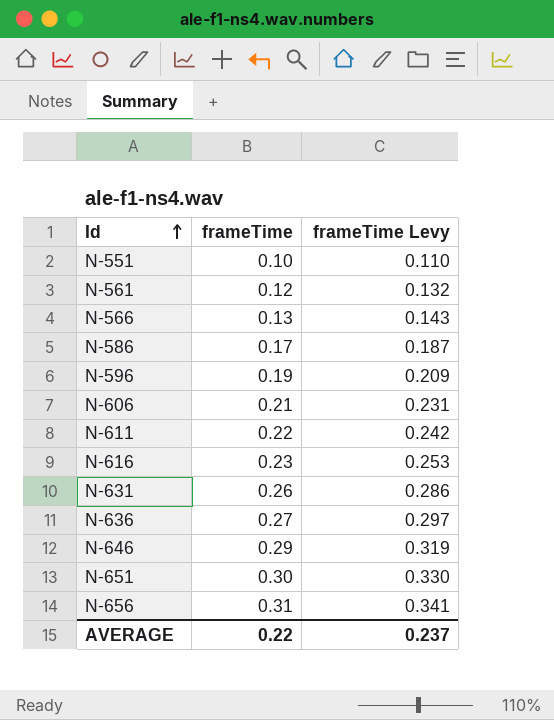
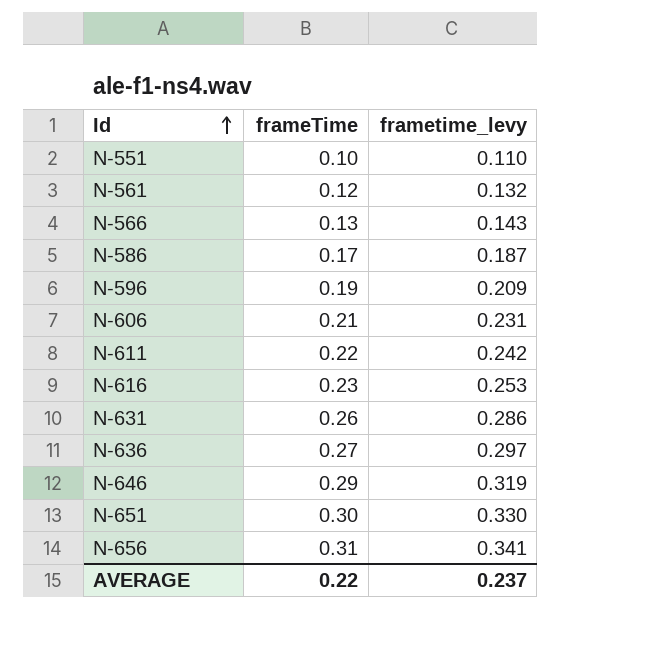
column name: frameTime Levy -> frametime_levy

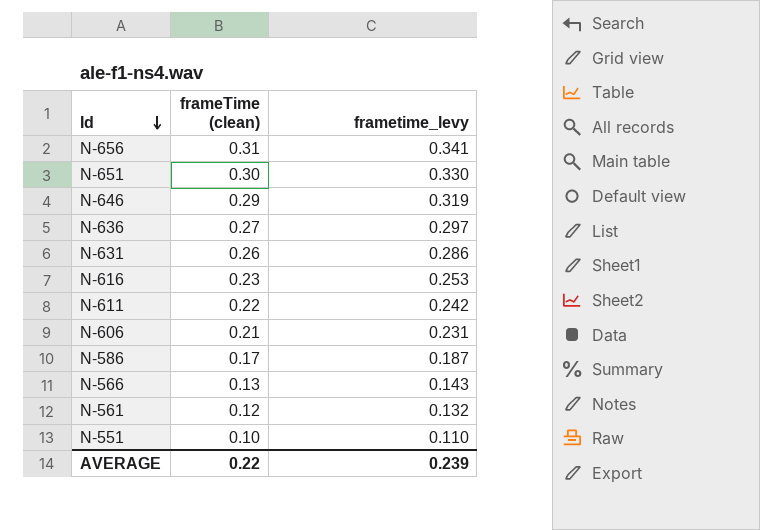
row order: Id ascending -> Id descending
column name: frameTime -> frameTime (clean)
row N-596: 0.19 | 0.209 -> none
AVERAGE | frametime_levy: 0.237 -> 0.239

